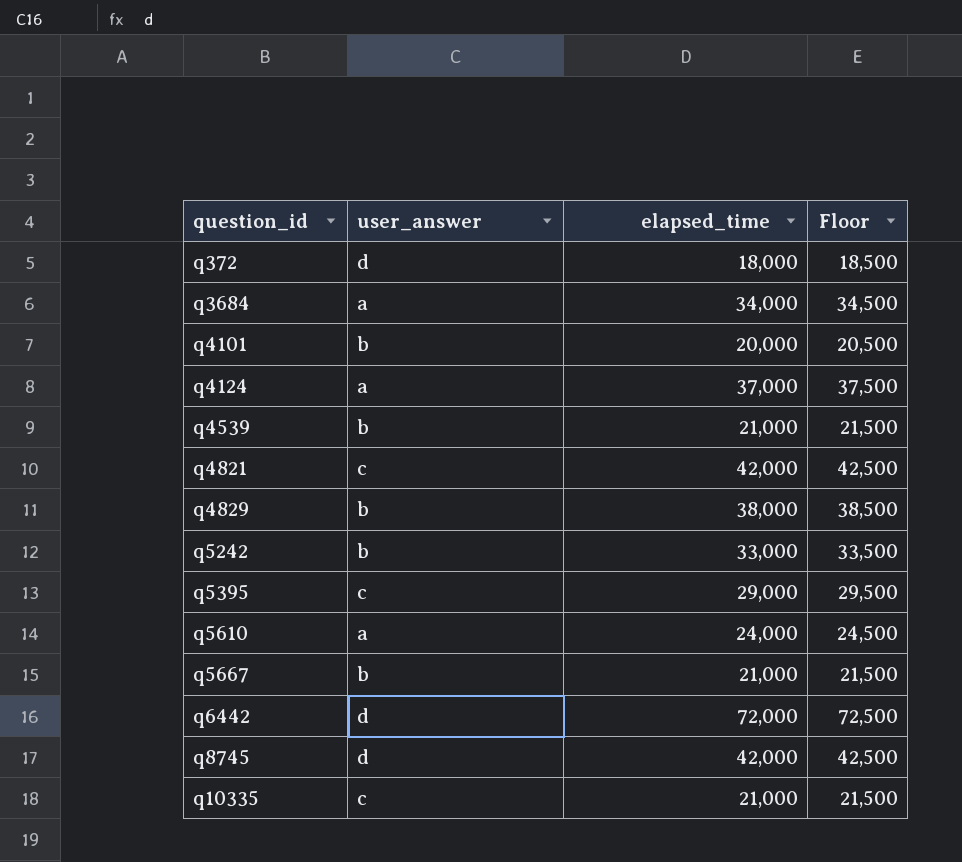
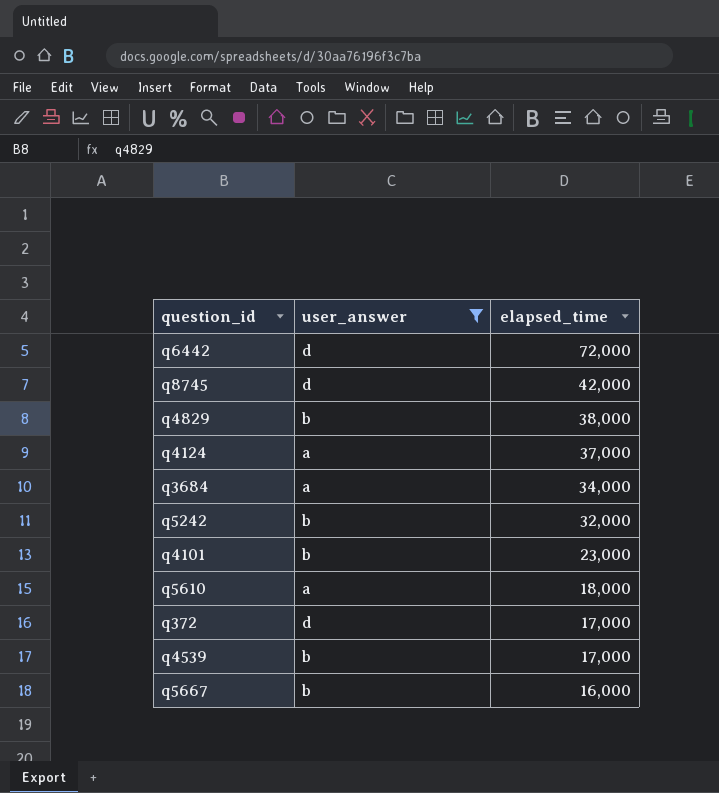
filter: none -> user_answer != c
row order: question_id ascending -> elapsed_time descending
column Floor | formula: [elapsed_time] + 500 -> none
q5242 | elapsed_time: 33,000 -> 32,000
q4101 | elapsed_time: 20,000 -> 23,000
q5610 | elapsed_time: 24,000 -> 18,000
q372 | elapsed_time: 18,000 -> 17,000
q4539 | elapsed_time: 21,000 -> 17,000
q5667 | elapsed_time: 21,000 -> 16,000

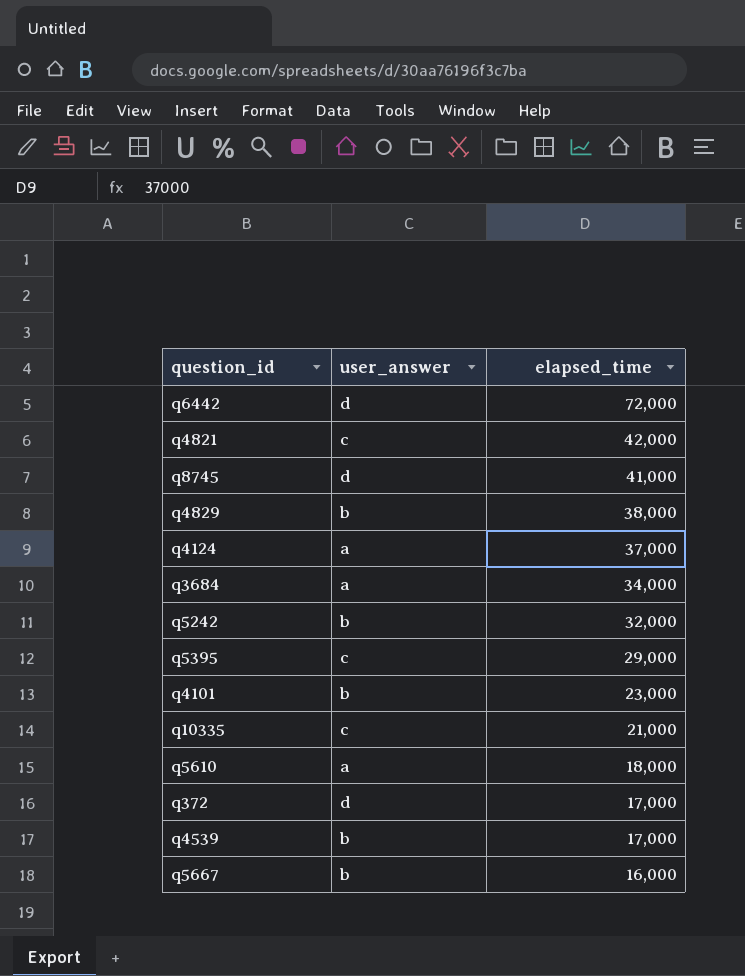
filter: user_answer != c -> none
q8745 | elapsed_time: 42,000 -> 41,000

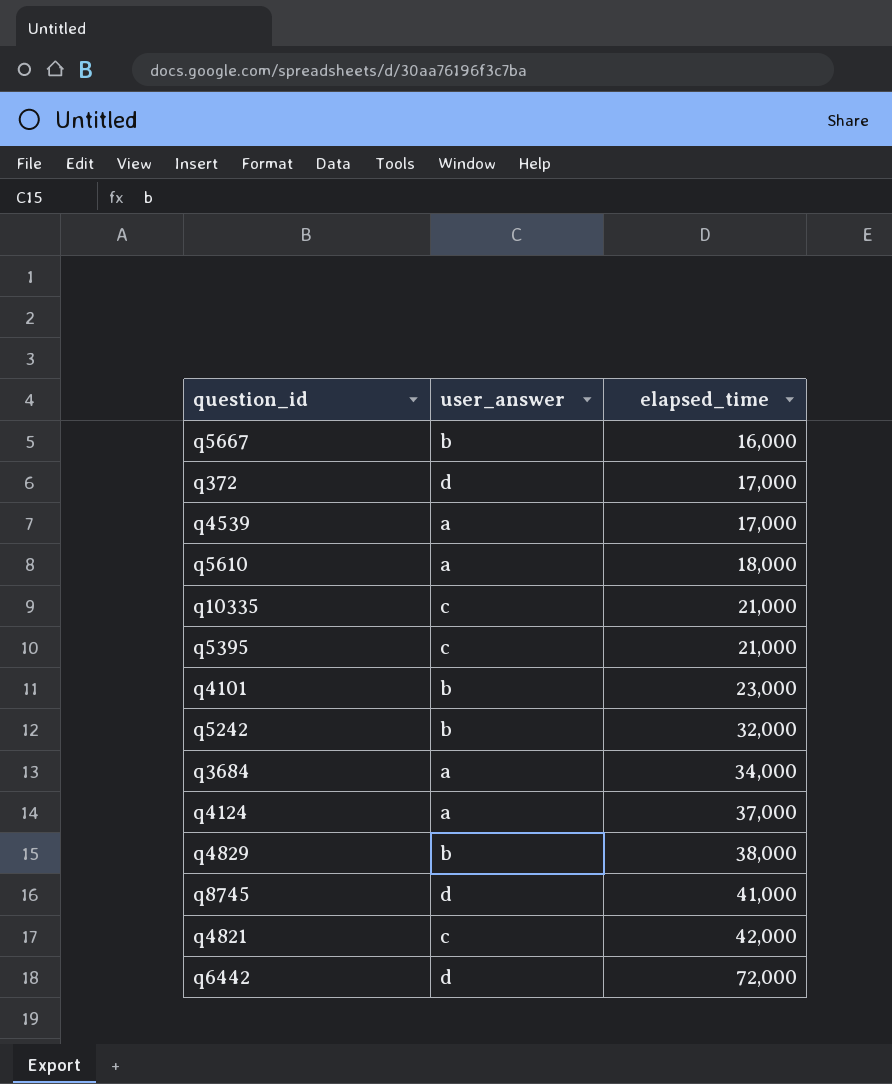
row order: elapsed_time descending -> elapsed_time ascending
q4539 | user_answer: b -> a
q5395 | elapsed_time: 29,000 -> 21,000

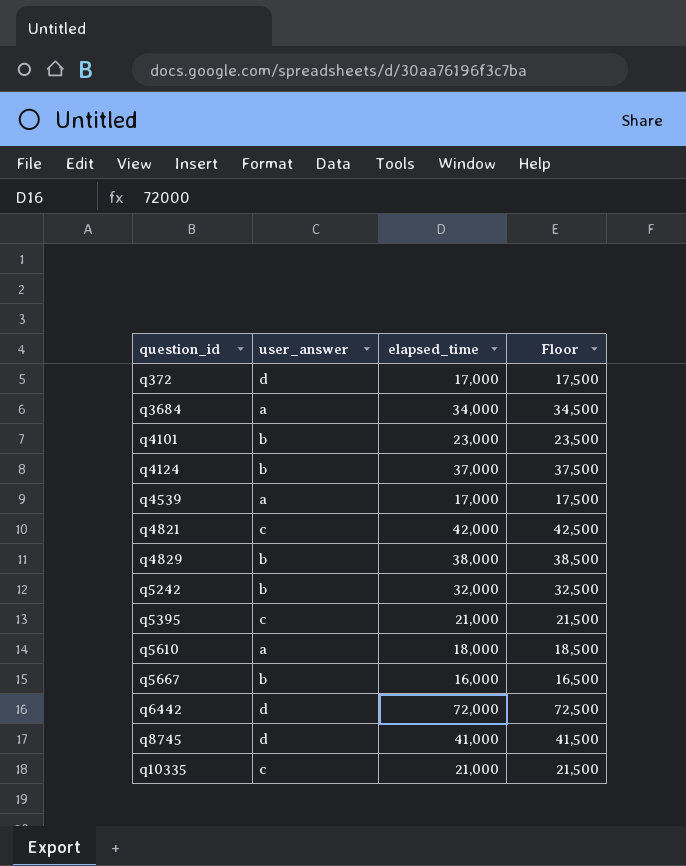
row order: elapsed_time ascending -> question_id ascending
column Floor | formula: none -> [elapsed_time] + 500
q4124 | user_answer: a -> b

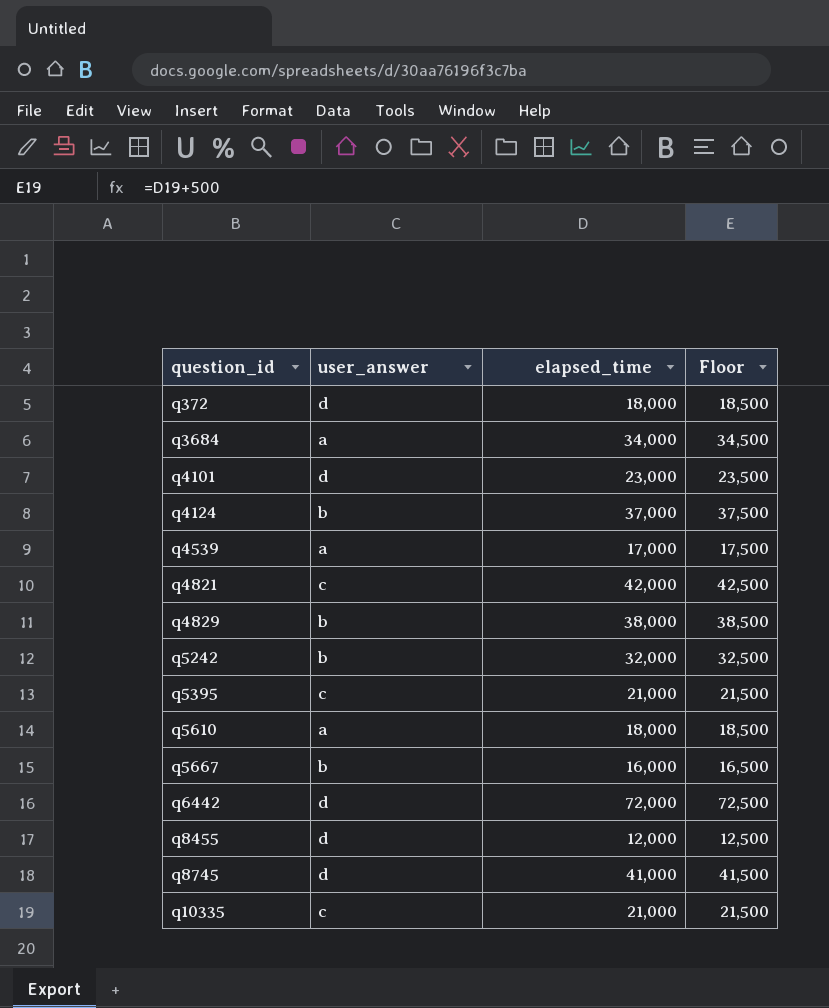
q372 | elapsed_time: 17,000 -> 18,000
q372 | Floor: 17,500 -> 18,500
q4101 | user_answer: b -> d
row q8455: none -> d | 12,000 | 12,500

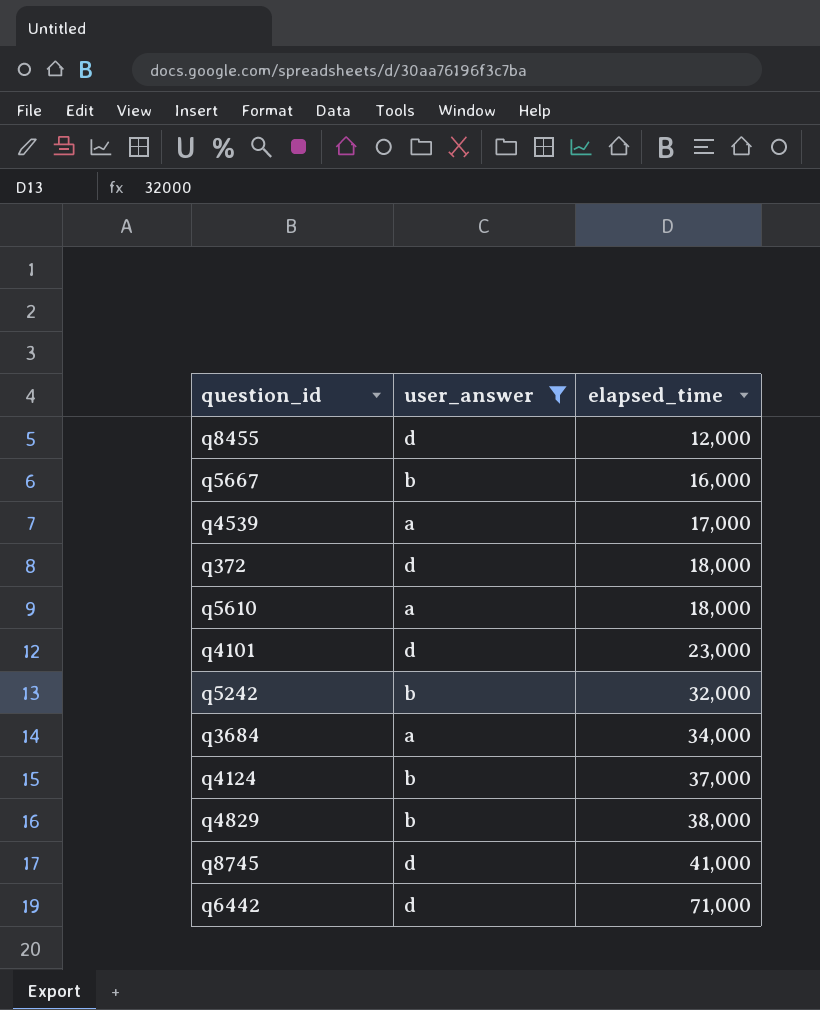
filter: none -> user_answer != c
row order: question_id ascending -> elapsed_time ascending
column Floor | formula: [elapsed_time] + 500 -> none
q6442 | elapsed_time: 72,000 -> 71,000

